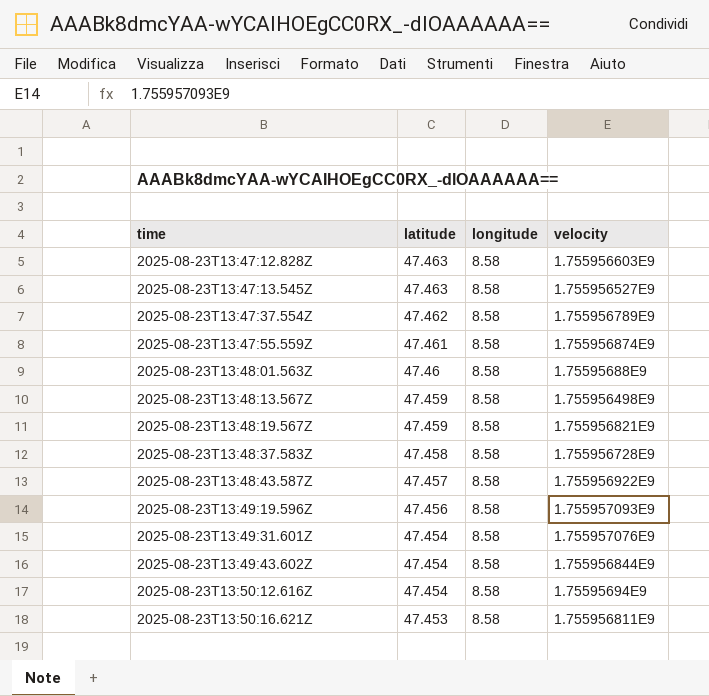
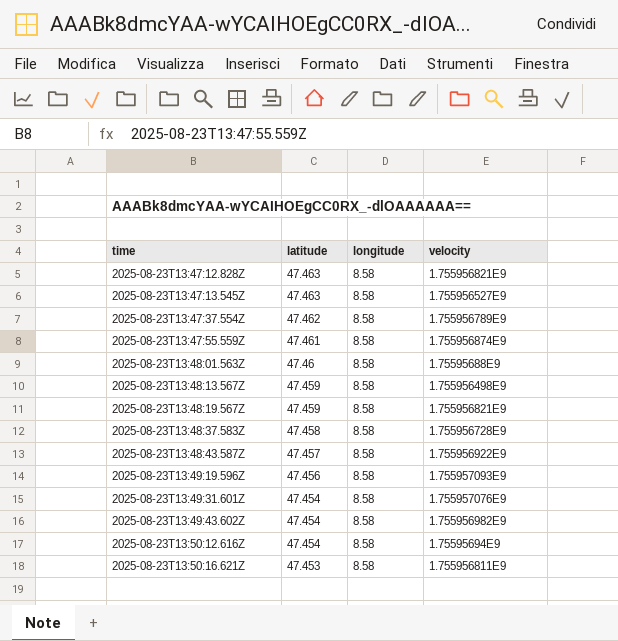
2025-08-23T13:47:12.828Z | velocity: 1.755956603E9 -> 1.755956821E9
2025-08-23T13:49:43.602Z | velocity: 1.755956844E9 -> 1.755956982E9

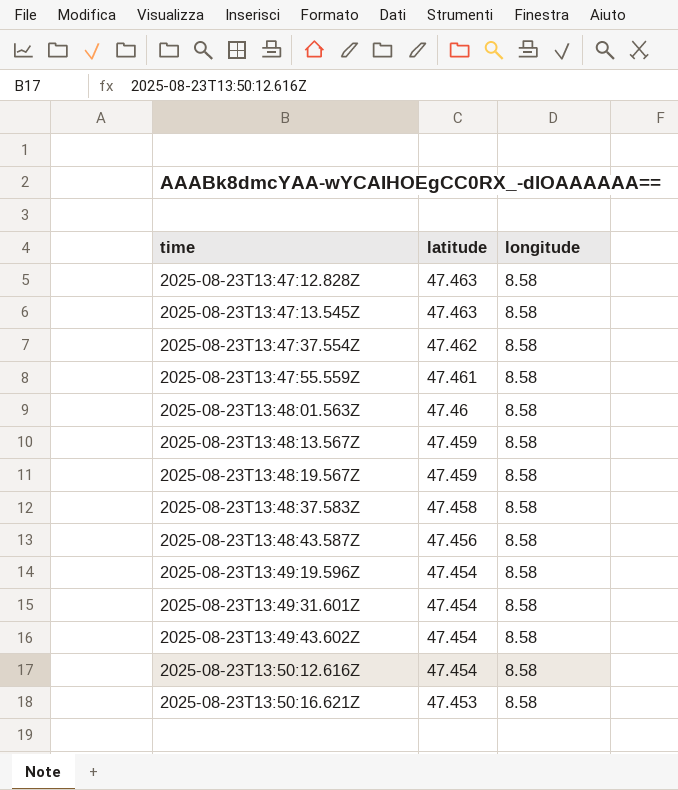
column velocity | position: 4 -> none
2025-08-23T13:48:43.587Z | latitude: 47.457 -> 47.456
2025-08-23T13:49:19.596Z | latitude: 47.456 -> 47.454

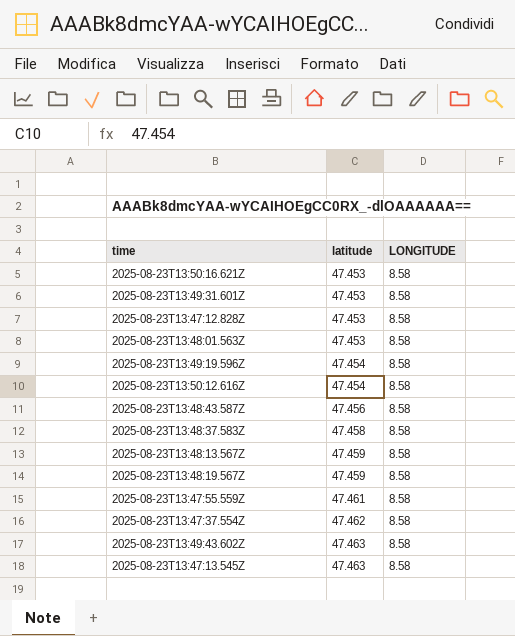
row order: time ascending -> latitude ascending
column name: longitude -> LONGITUDE
2025-08-23T13:49:31.601Z | latitude: 47.454 -> 47.453
2025-08-23T13:47:12.828Z | latitude: 47.463 -> 47.453
2025-08-23T13:48:01.563Z | latitude: 47.46 -> 47.453
2025-08-23T13:49:43.602Z | latitude: 47.454 -> 47.463

